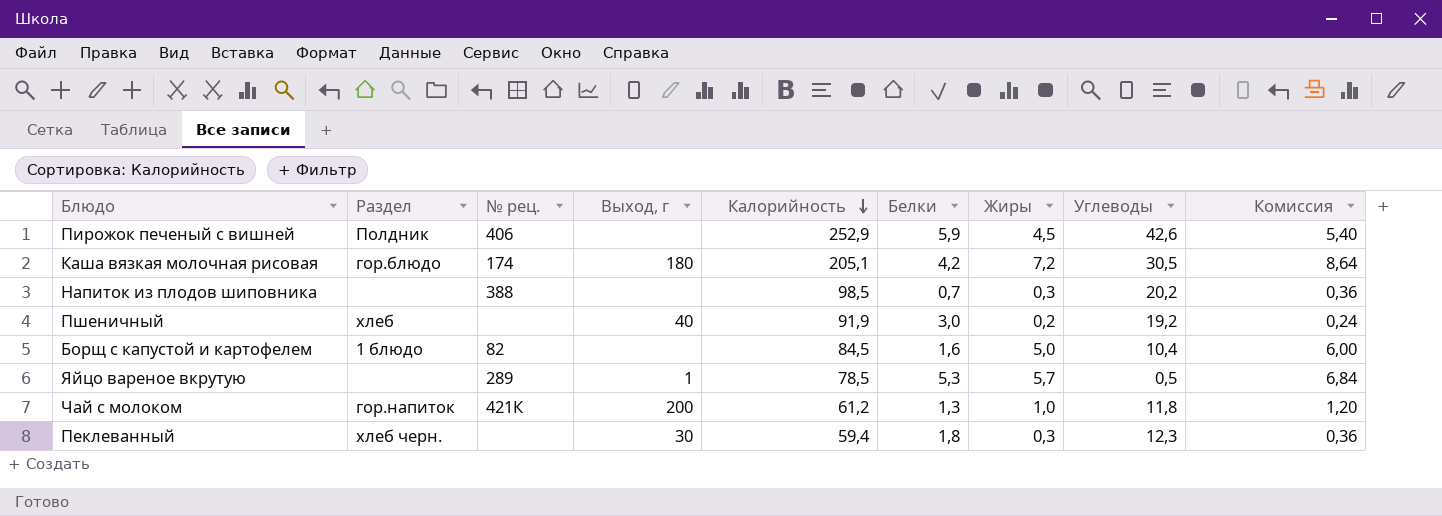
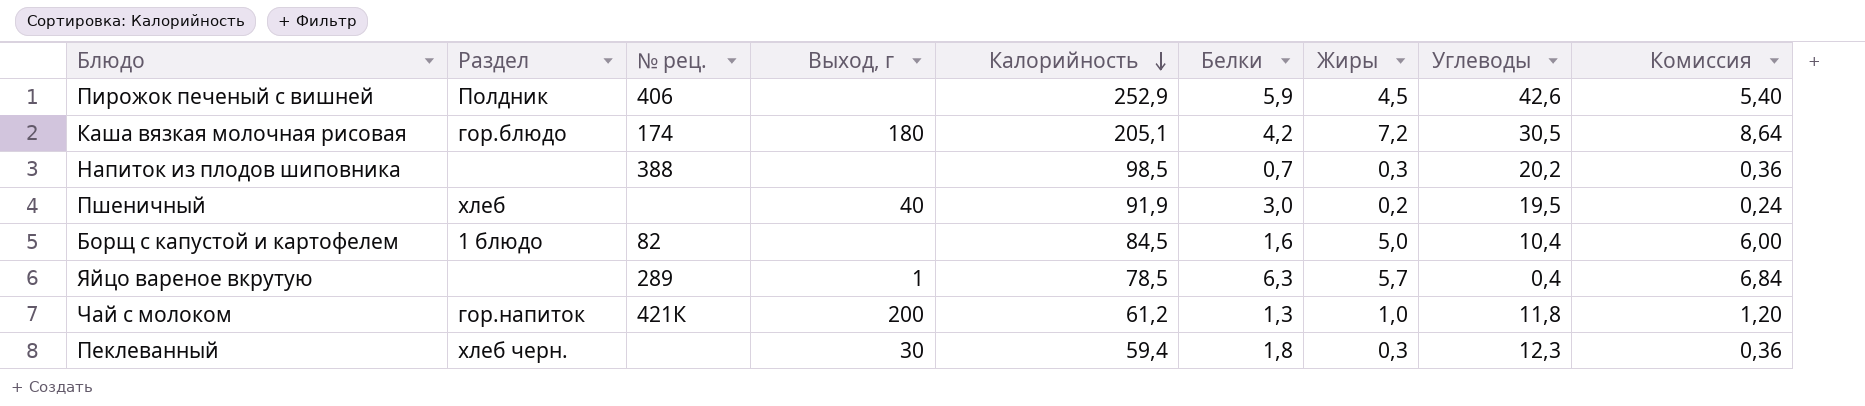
Пшеничный | Углеводы: 19,2 -> 19,5
Яйцо вареное вкрутую | Белки: 5,3 -> 6,3
Яйцо вареное вкрутую | Углеводы: 0,5 -> 0,4

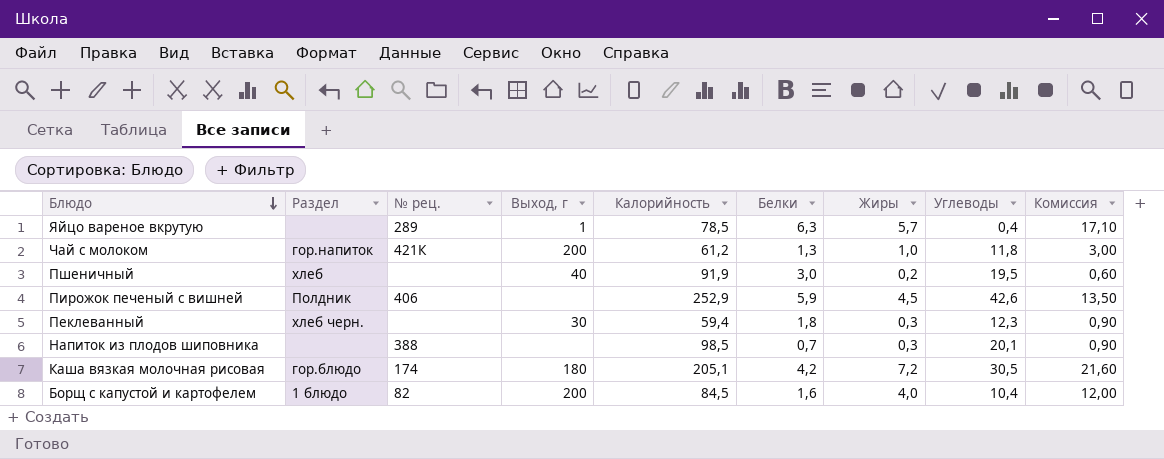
row order: Калорийность descending -> Блюдо descending
column Комиссия | formula: [Жиры] * 1,2 -> [Жиры] * 3
Напиток из плодов шиповника | Углеводы: 20,2 -> 20,1
Борщ с капустой и картофелем | Выход, г: none -> 200
Борщ с капустой и картофелем | Жиры: 5,0 -> 4,0

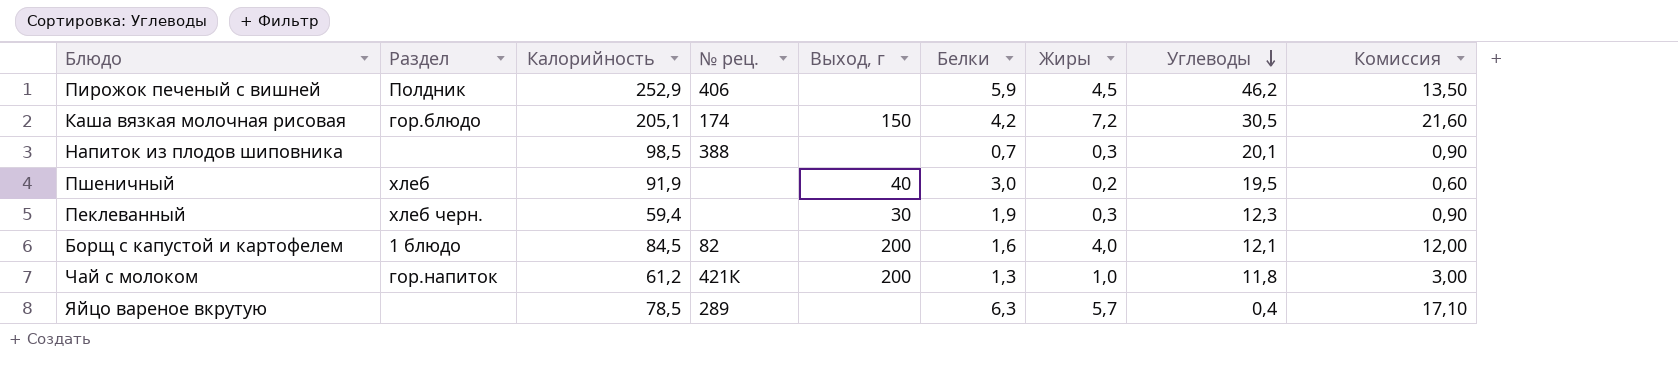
row order: Блюдо descending -> Углеводы descending
column Калорийность | position: 5 -> 3
Пирожок печеный с вишней | Углеводы: 42,6 -> 46,2
Каша вязкая молочная рисовая | Выход, г: 180 -> 150
Пеклеванный | Белки: 1,8 -> 1,9
Борщ с капустой и картофелем | Углеводы: 10,4 -> 12,1
Яйцо вареное вкрутую | Выход, г: 1 -> none

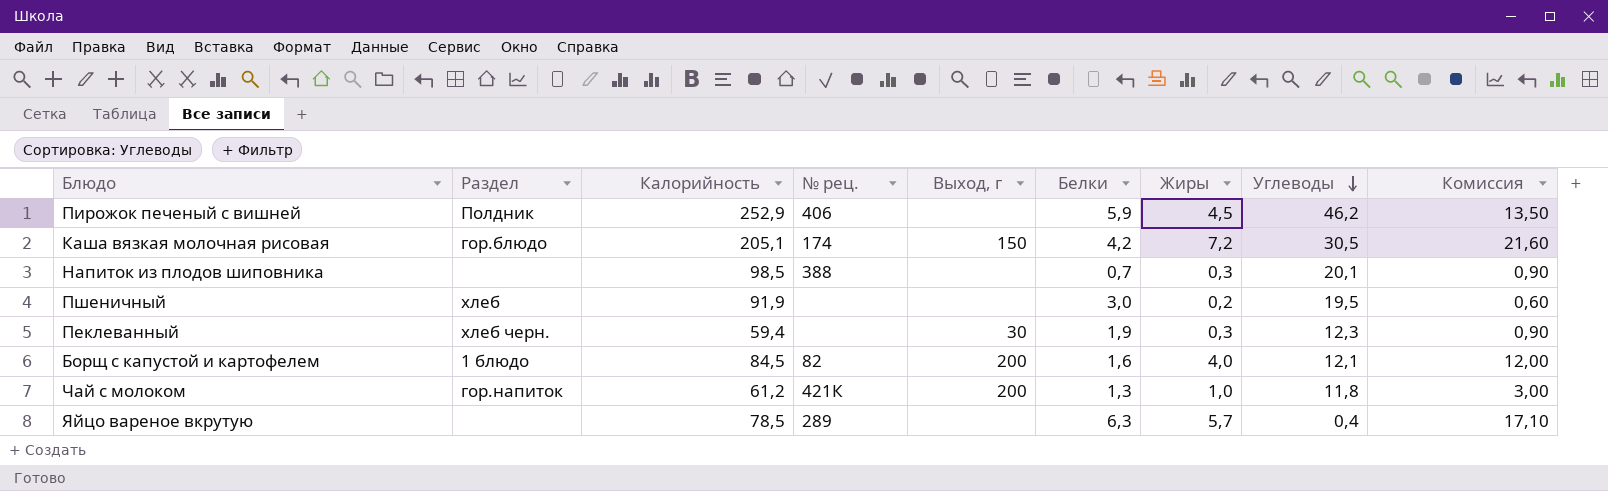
Пшеничный | Выход, г: 40 -> none

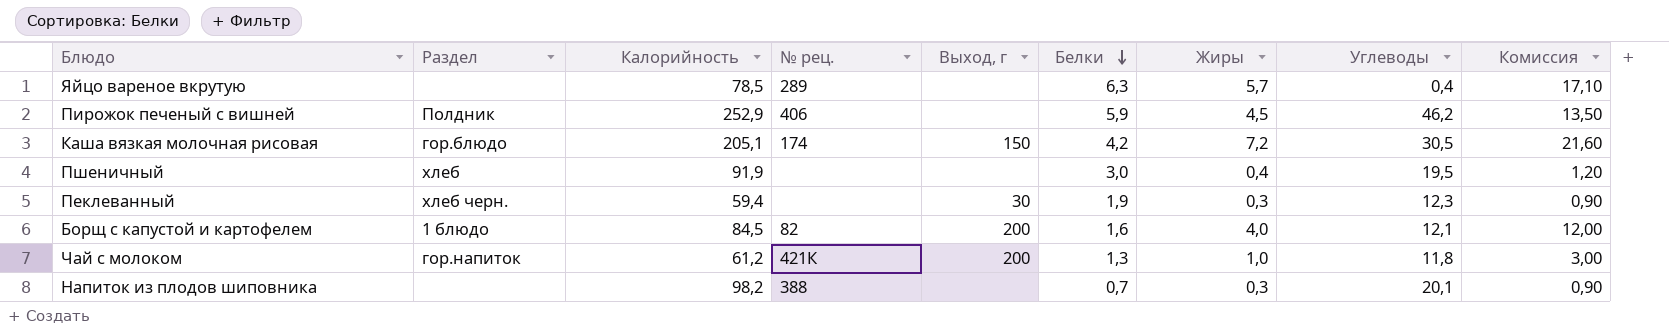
row order: Углеводы descending -> Белки descending
Пшеничный | Жиры: 0,2 -> 0,4
Пшеничный | Комиссия: 0,60 -> 1,20
Напиток из плодов шиповника | Калорийность: 98,5 -> 98,2

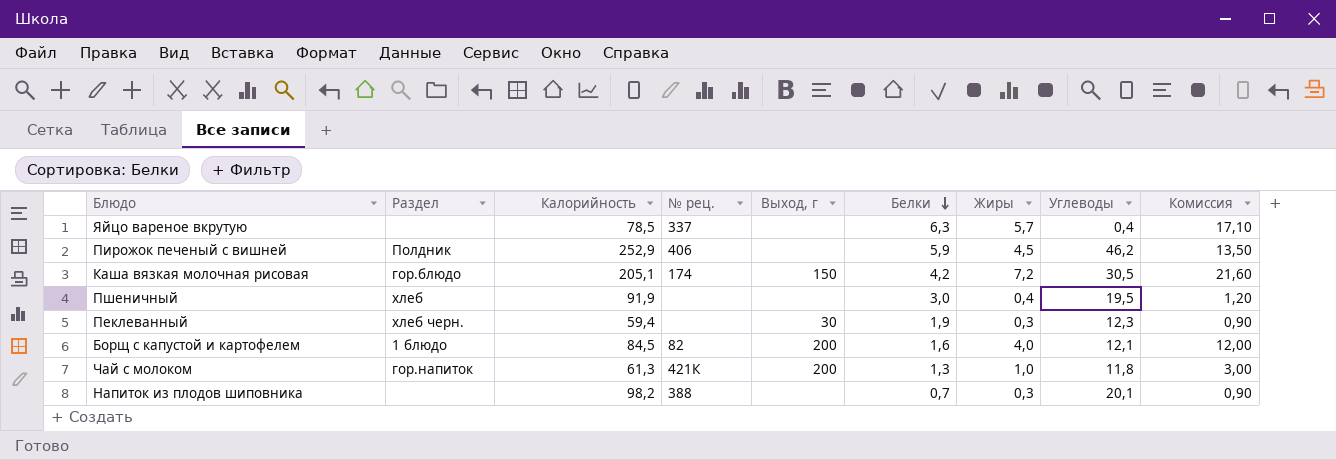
Яйцо вареное вкрутую | № рец.: 289 -> 337
Чай с молоком | Калорийность: 61,2 -> 61,3

